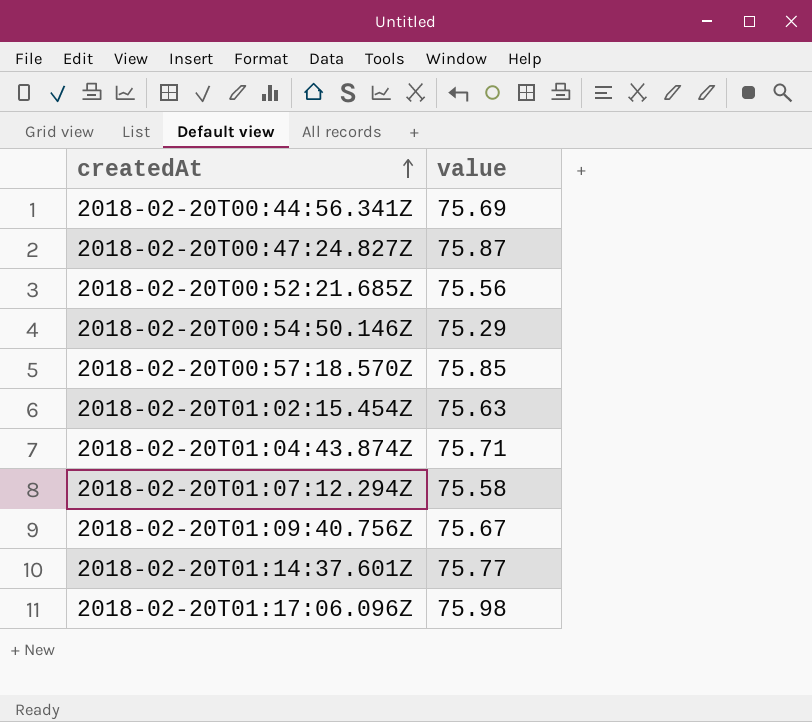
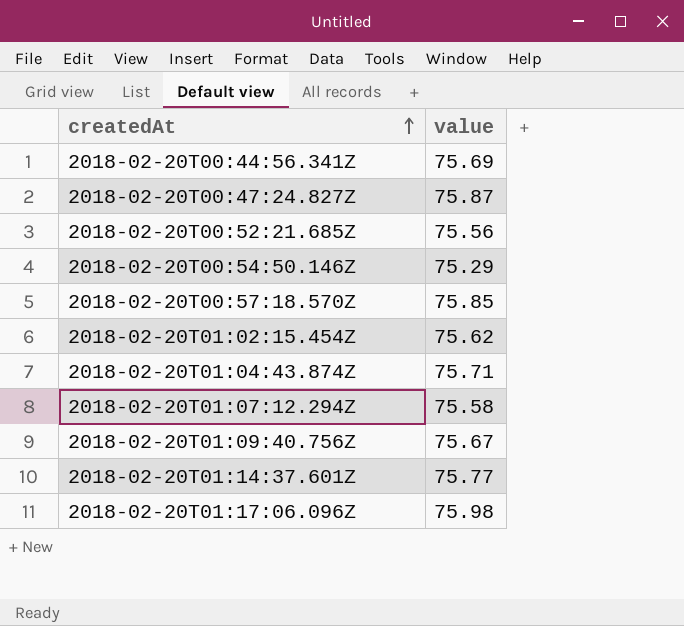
2018-02-20T01:02:15.454Z | value: 75.63 -> 75.62

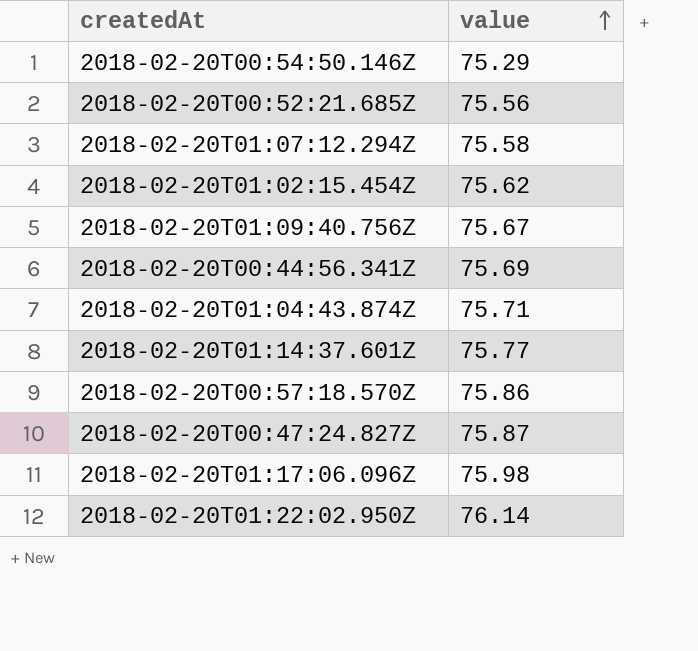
row order: createdAt ascending -> value ascending
2018-02-20T00:57:18.570Z | value: 75.85 -> 75.86
row 2018-02-20T01:22:02.950Z: none -> 76.14

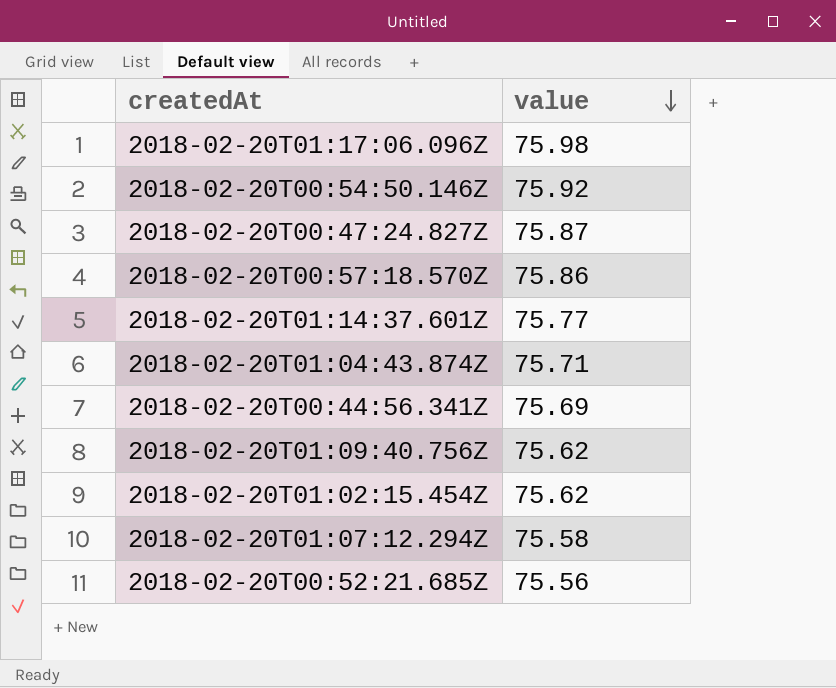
row order: value ascending -> value descending
row 2018-02-20T01:22:02.950Z: 76.14 -> none
2018-02-20T00:54:50.146Z | value: 75.29 -> 75.92
2018-02-20T01:09:40.756Z | value: 75.67 -> 75.62

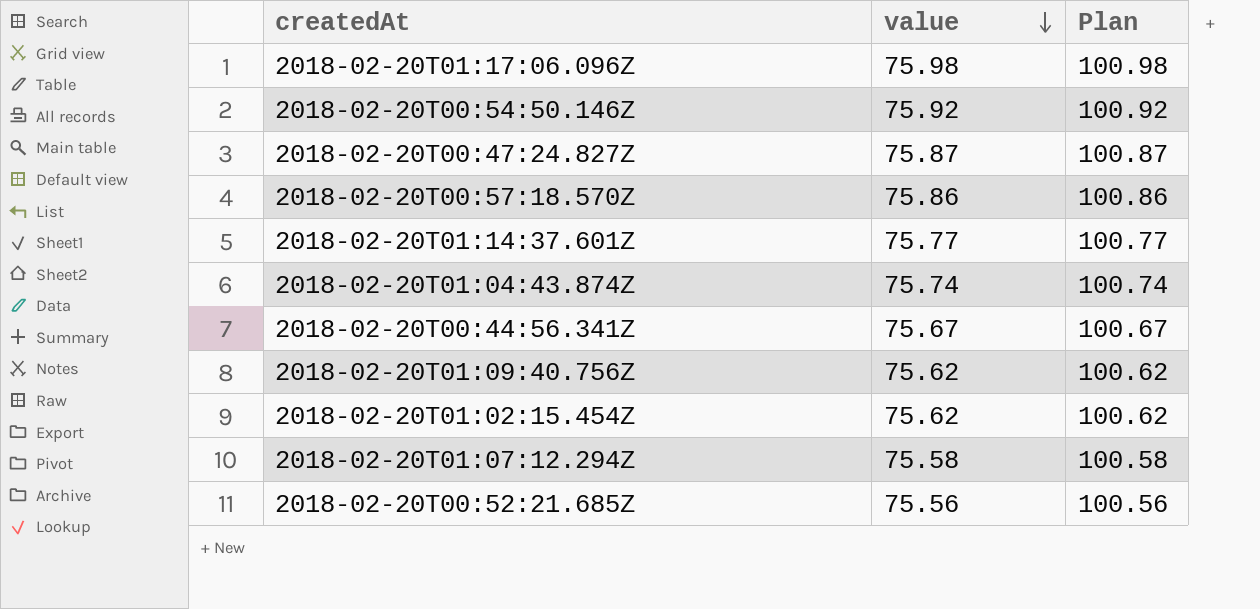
column Plan | formula: none -> [value] + 25
2018-02-20T01:04:43.874Z | value: 75.71 -> 75.74
2018-02-20T00:44:56.341Z | value: 75.69 -> 75.67

